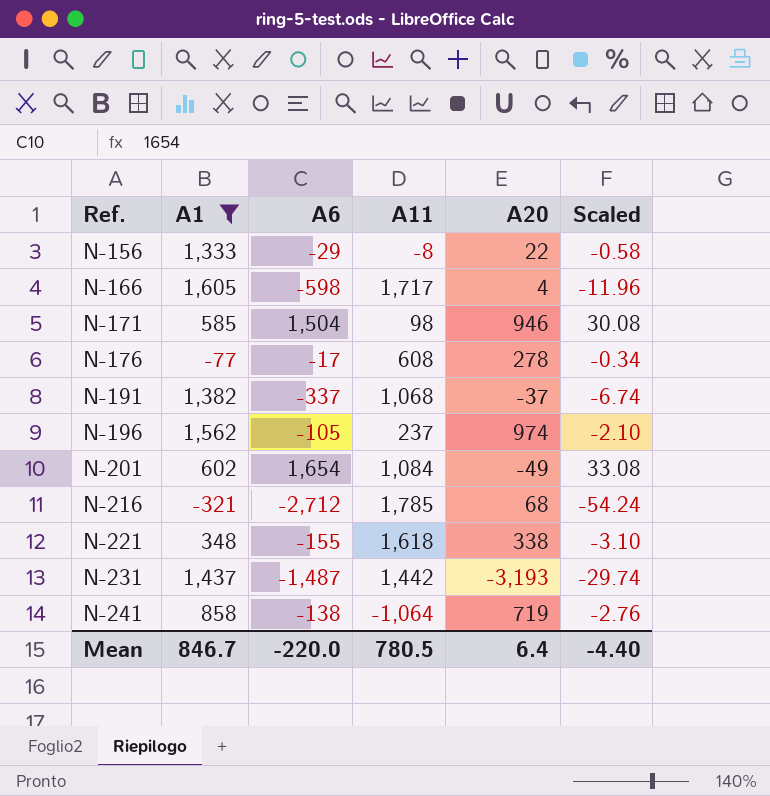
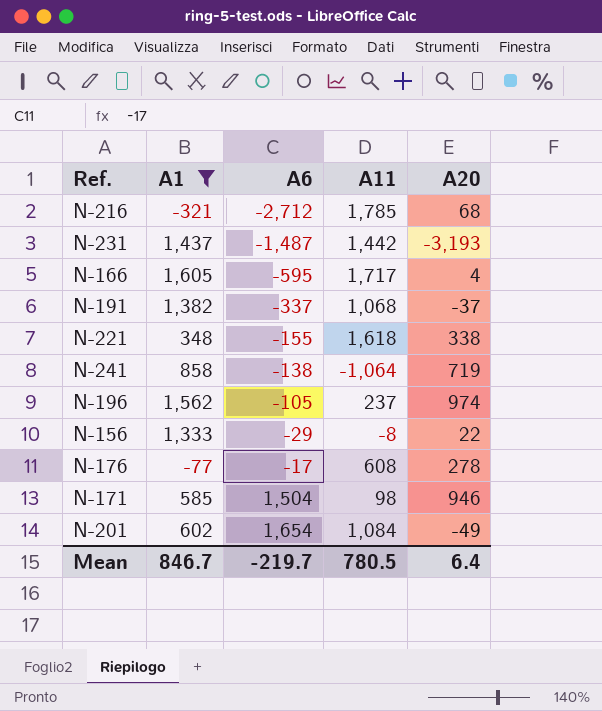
row order: Ref. ascending -> A6 ascending
column Scaled | formula: [A6] * 0.02 -> none
N-166 | A6: -598 -> -595
Mean | A6: -220.0 -> -219.7

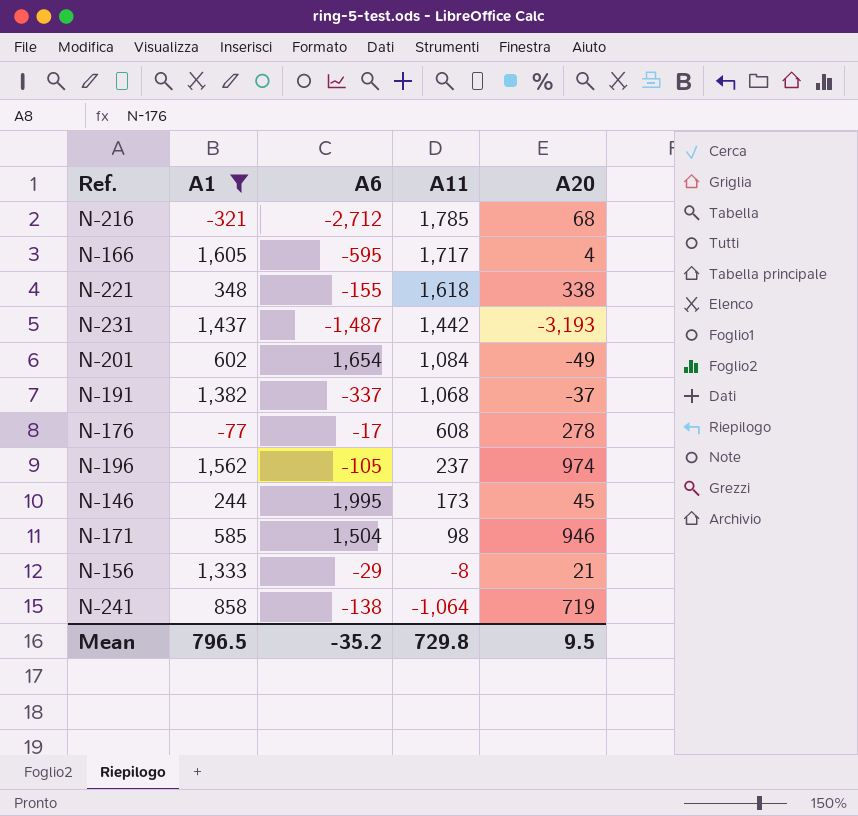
row order: A6 ascending -> A11 descending
row N-146: none -> 244 | 1,995 | 173 | 45
N-156 | A20: 22 -> 21
Mean | A1: 846.7 -> 796.5
Mean | A6: -219.7 -> -35.2
Mean | A11: 780.5 -> 729.8
Mean | A20: 6.4 -> 9.5

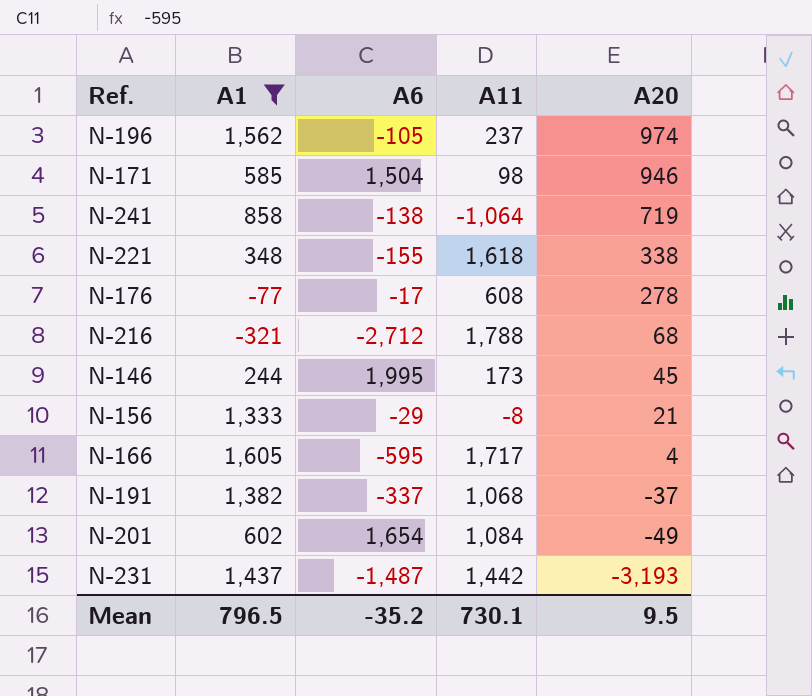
row order: A11 descending -> A20 descending
N-216 | A11: 1,785 -> 1,788
Mean | A11: 729.8 -> 730.1

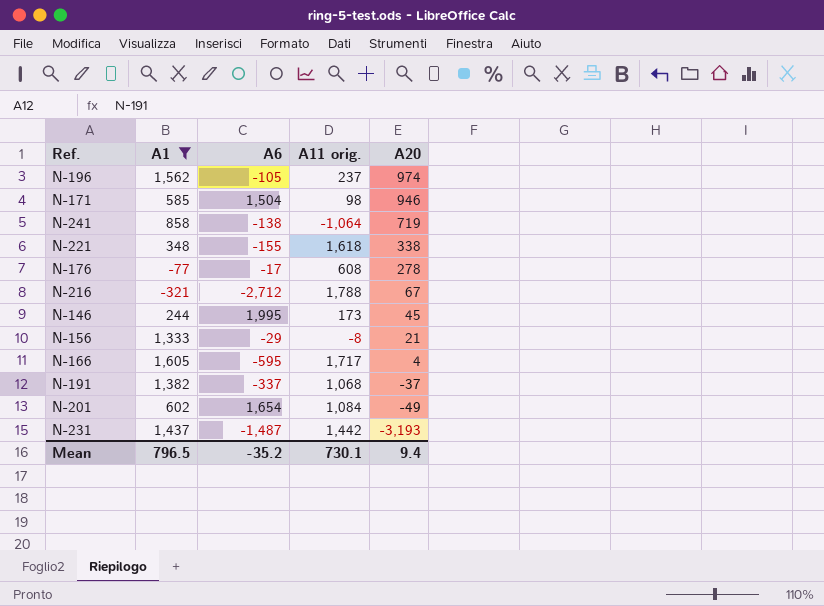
column name: A11 -> A11 orig.
N-216 | A20: 68 -> 67
Mean | A20: 9.5 -> 9.4

